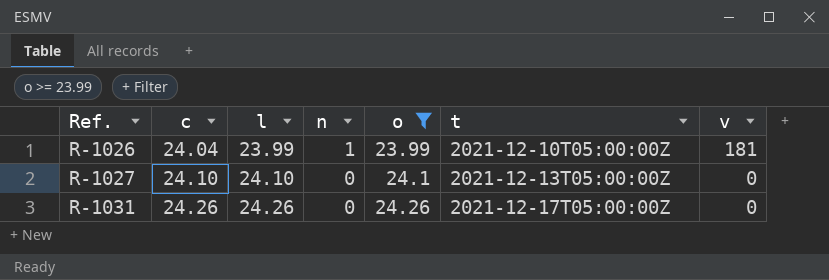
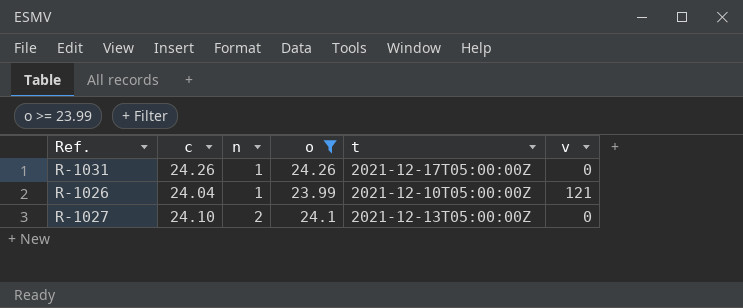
row order: Ref. ascending -> n ascending
column l | position: 3 -> none
R-1031 | n: 0 -> 1
R-1026 | v: 181 -> 121
R-1027 | n: 0 -> 2

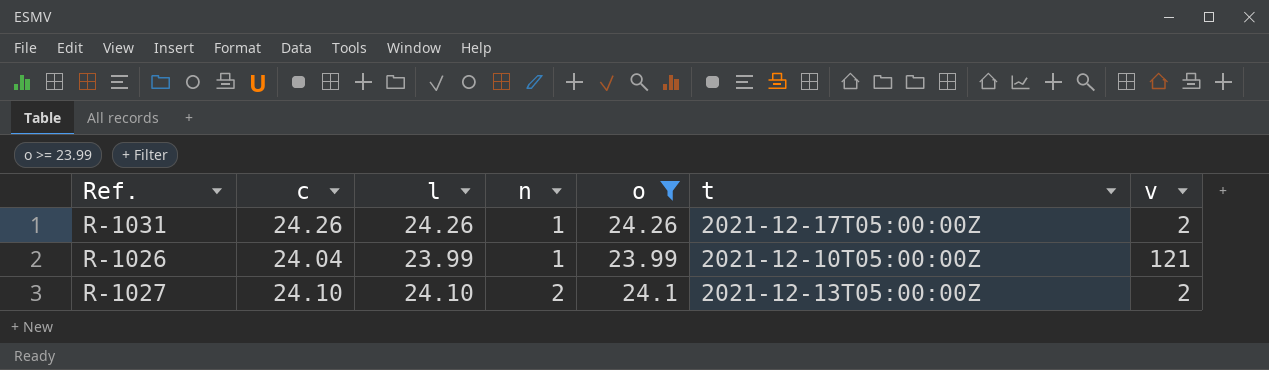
column l | position: none -> 3
R-1031 | v: 0 -> 2
R-1027 | v: 0 -> 2

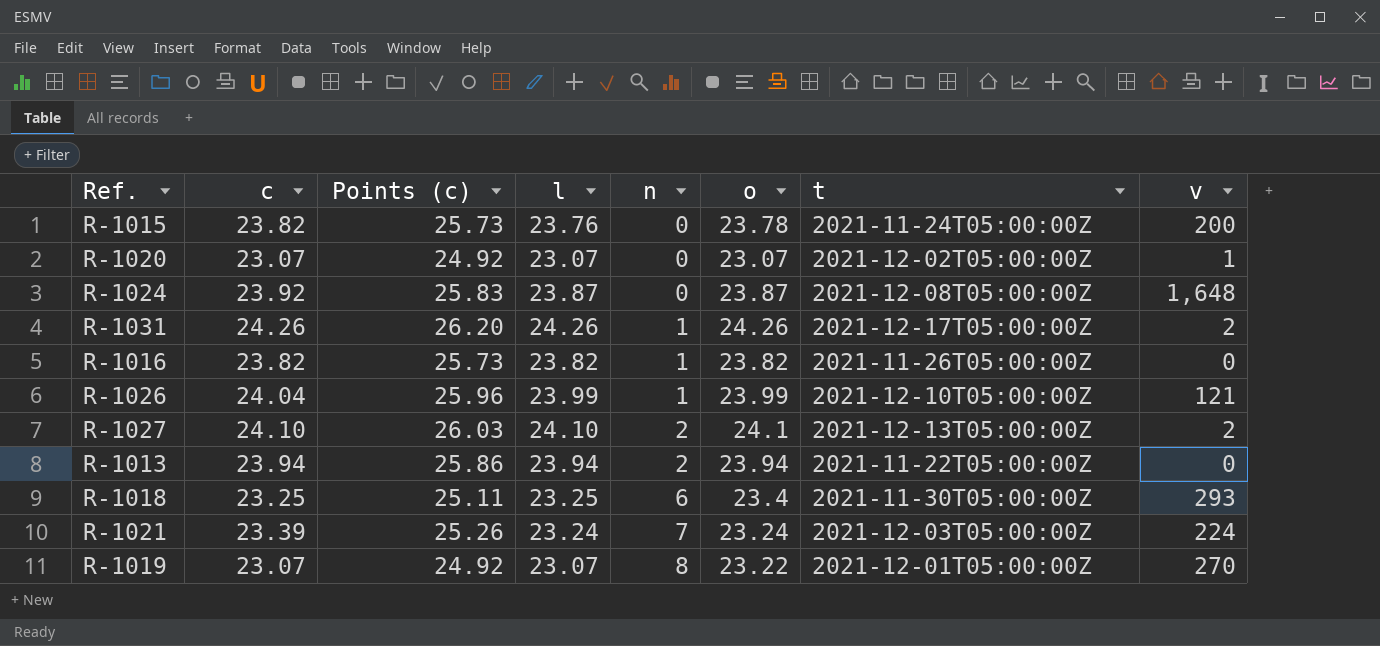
filter: o >= 23.99 -> none
column Points (c) | formula: none -> [c] * 1.08

